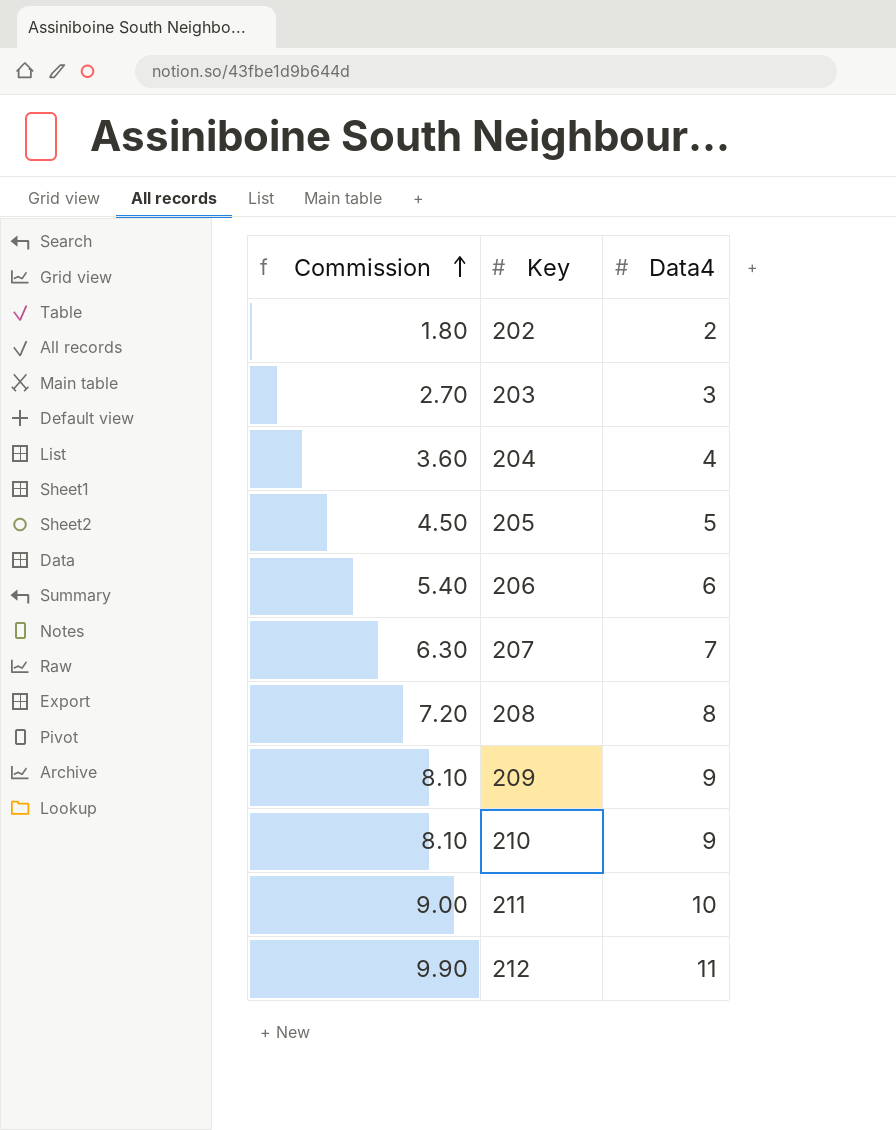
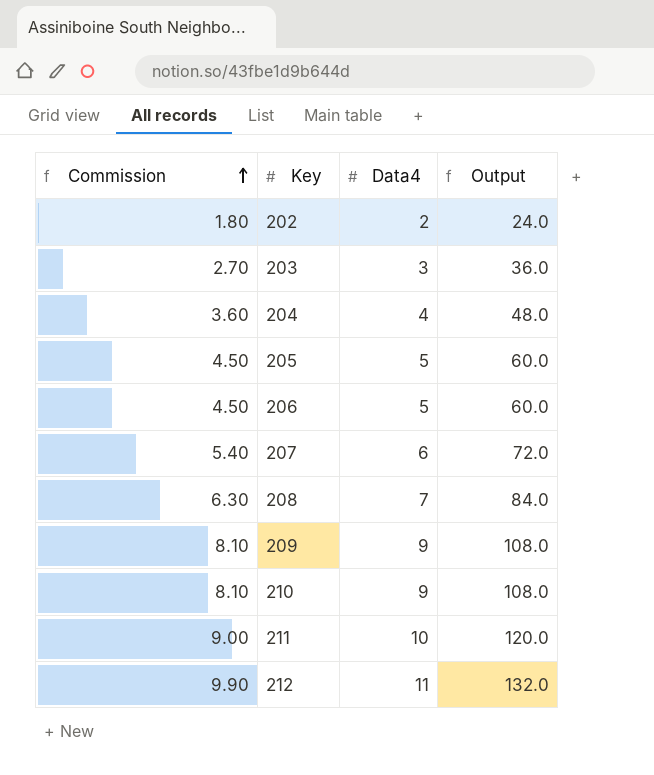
column Output | formula: none -> [Data4] * 12
206 | Commission: 5.40 -> 4.50
206 | Data4: 6 -> 5
207 | Commission: 6.30 -> 5.40
207 | Data4: 7 -> 6
208 | Commission: 7.20 -> 6.30
208 | Data4: 8 -> 7

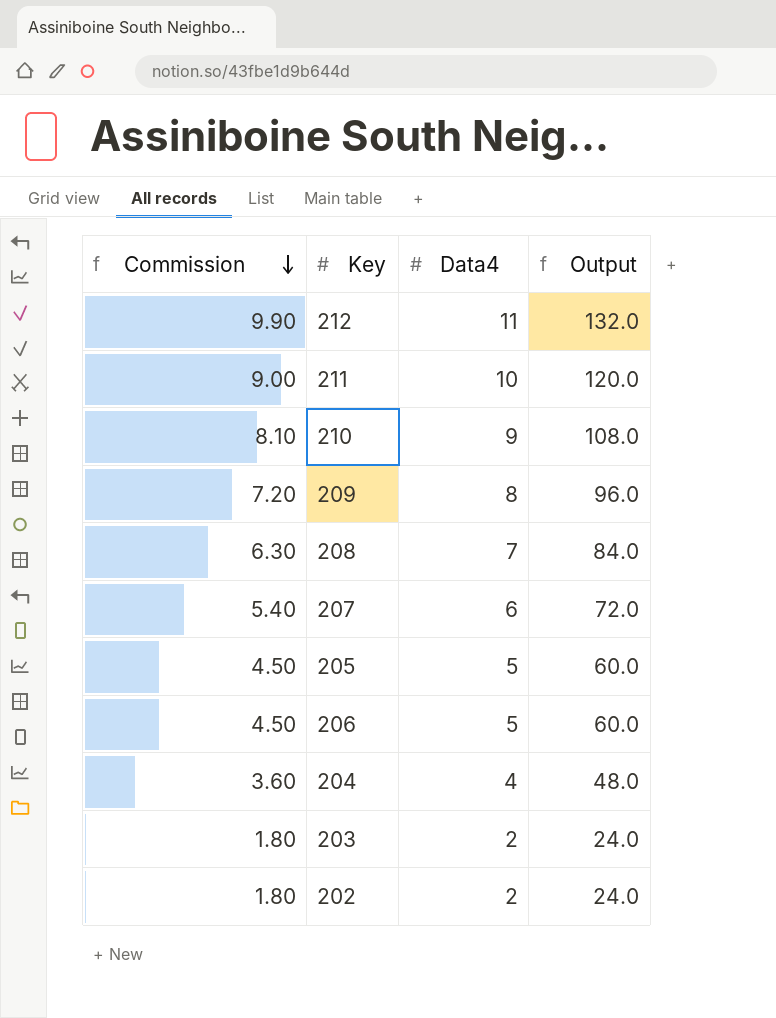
row order: Commission ascending -> Commission descending
209 | Commission: 8.10 -> 7.20
209 | Data4: 9 -> 8
209 | Output: 108.0 -> 96.0
203 | Commission: 2.70 -> 1.80
203 | Data4: 3 -> 2
203 | Output: 36.0 -> 24.0

